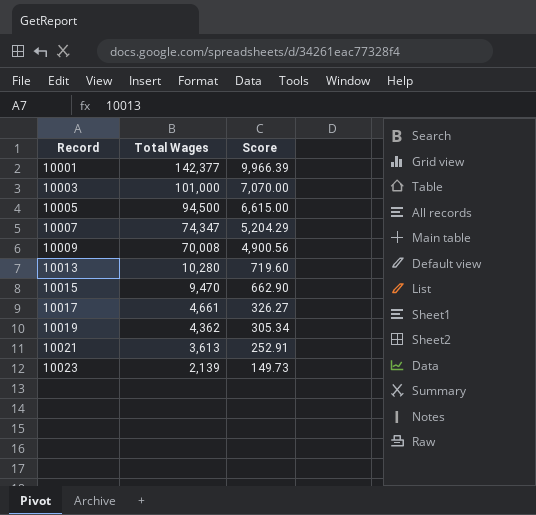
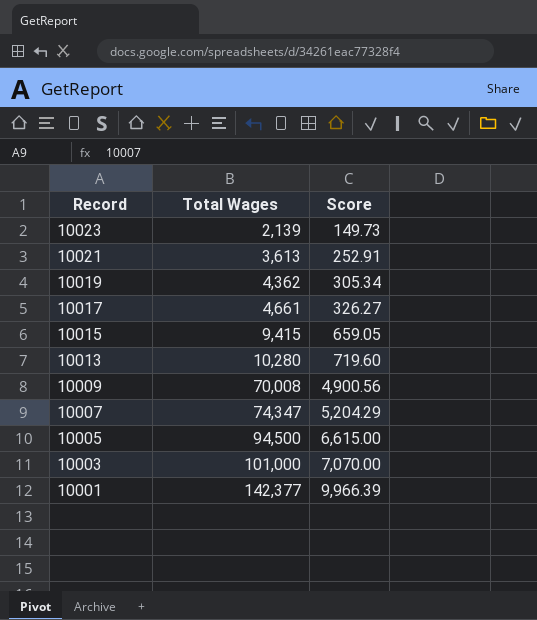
row order: Record ascending -> Record descending
10015 | Total Wages: 9,470 -> 9,415
10015 | Score: 662.90 -> 659.05

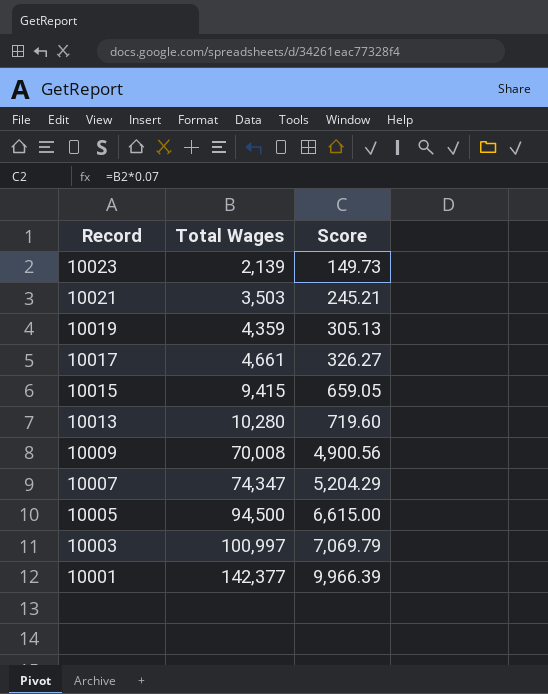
10021 | Total Wages: 3,613 -> 3,503
10021 | Score: 252.91 -> 245.21
10019 | Total Wages: 4,362 -> 4,359
10019 | Score: 305.34 -> 305.13
10003 | Total Wages: 101,000 -> 100,997
10003 | Score: 7,070.00 -> 7,069.79

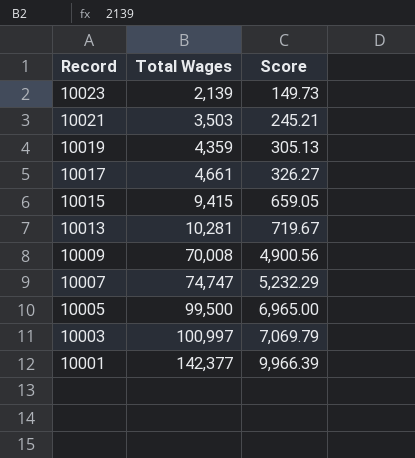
10013 | Total Wages: 10,280 -> 10,281
10013 | Score: 719.60 -> 719.67
10007 | Total Wages: 74,347 -> 74,747
10007 | Score: 5,204.29 -> 5,232.29
10005 | Total Wages: 94,500 -> 99,500
10005 | Score: 6,615.00 -> 6,965.00

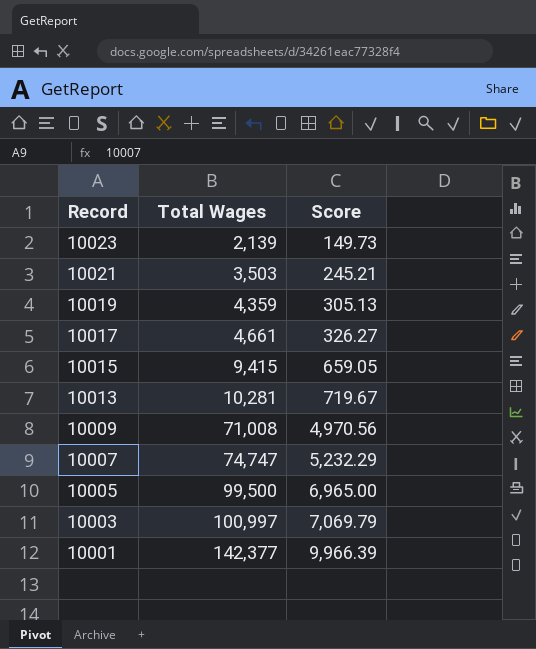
10009 | Total Wages: 70,008 -> 71,008
10009 | Score: 4,900.56 -> 4,970.56

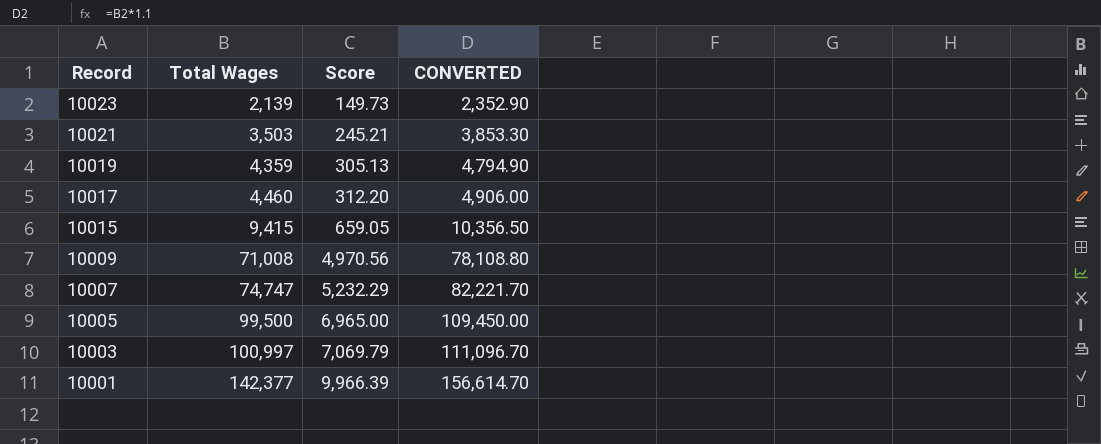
column CONVERTED | formula: none -> [Total Wages] * 1.1
row 10013: 10,281 | 719.67 -> none
10017 | Total Wages: 4,661 -> 4,460
10017 | Score: 326.27 -> 312.20

